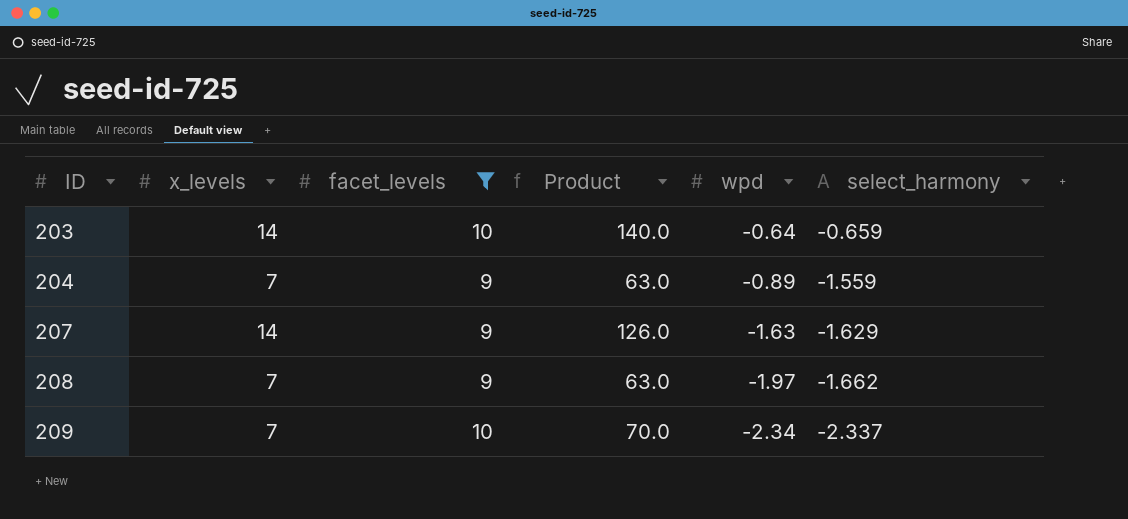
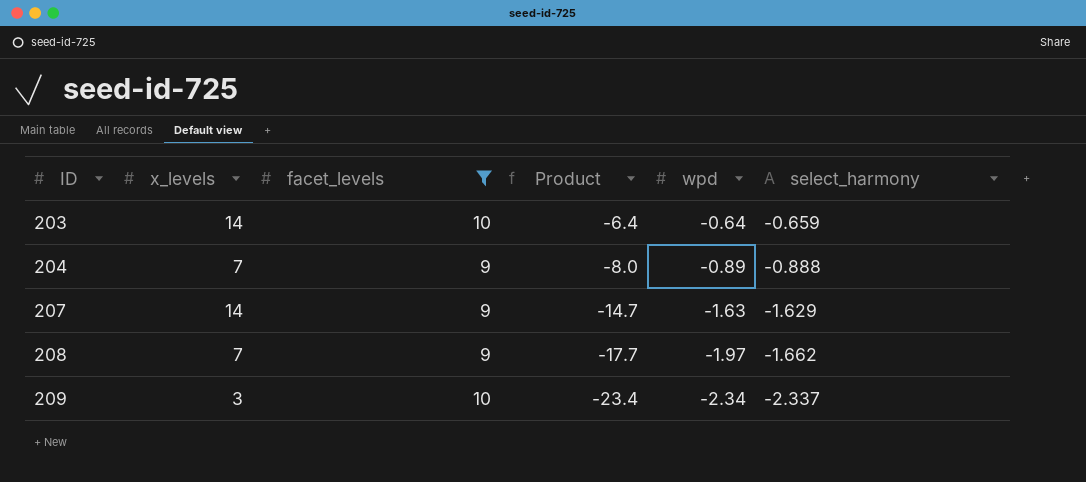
column Product | formula: [x_levels] * [facet_levels] -> [facet_levels] * [wpd]
204 | select_harmony: -1.559 -> -0.888
209 | x_levels: 7 -> 3

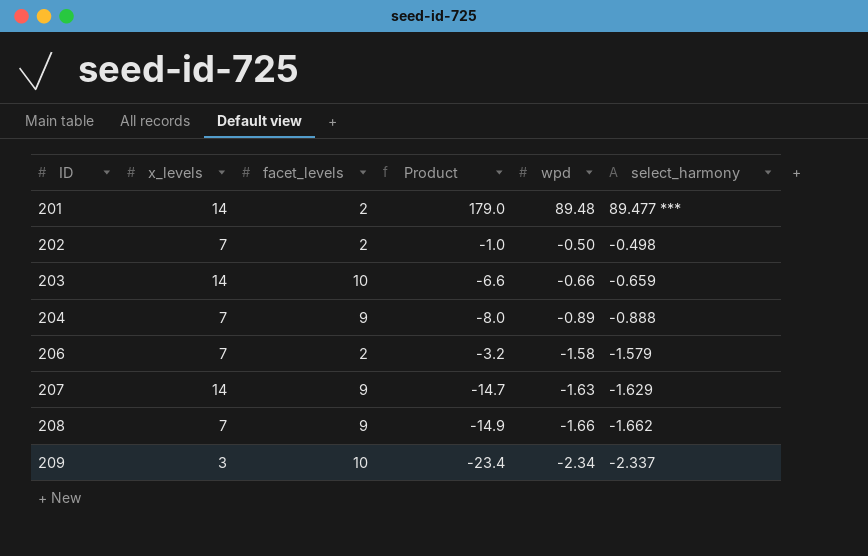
filter: facet_levels != 2 -> none
203 | Product: -6.4 -> -6.6
203 | wpd: -0.64 -> -0.66
208 | Product: -17.7 -> -14.9
208 | wpd: -1.97 -> -1.66

